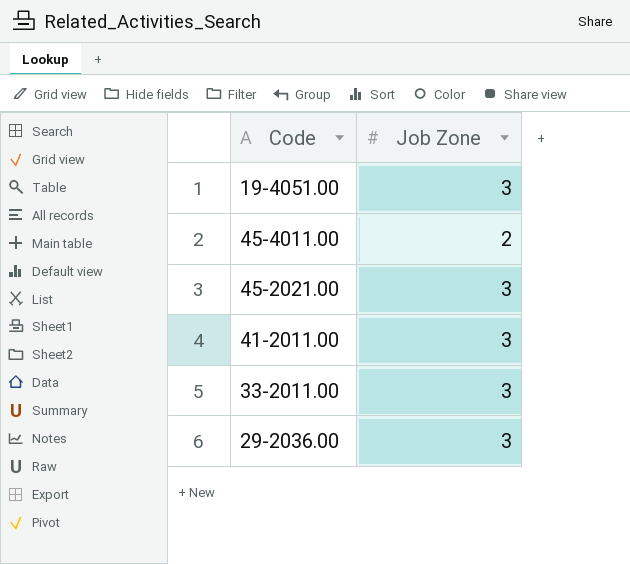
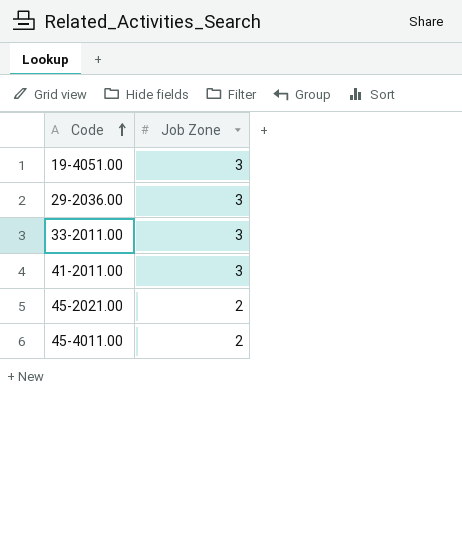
row order: none -> Code ascending
45-2021.00 | Job Zone: 3 -> 2

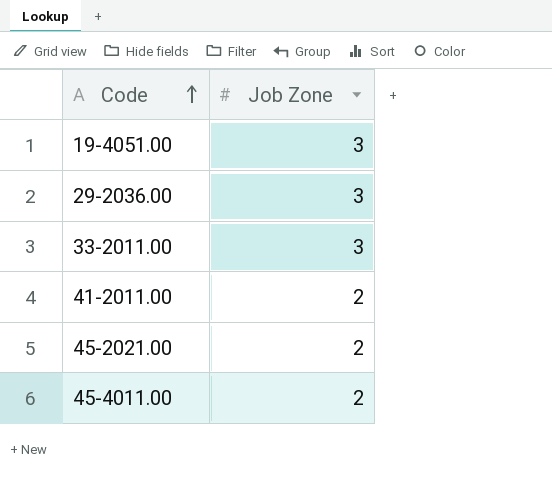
41-2011.00 | Job Zone: 3 -> 2

